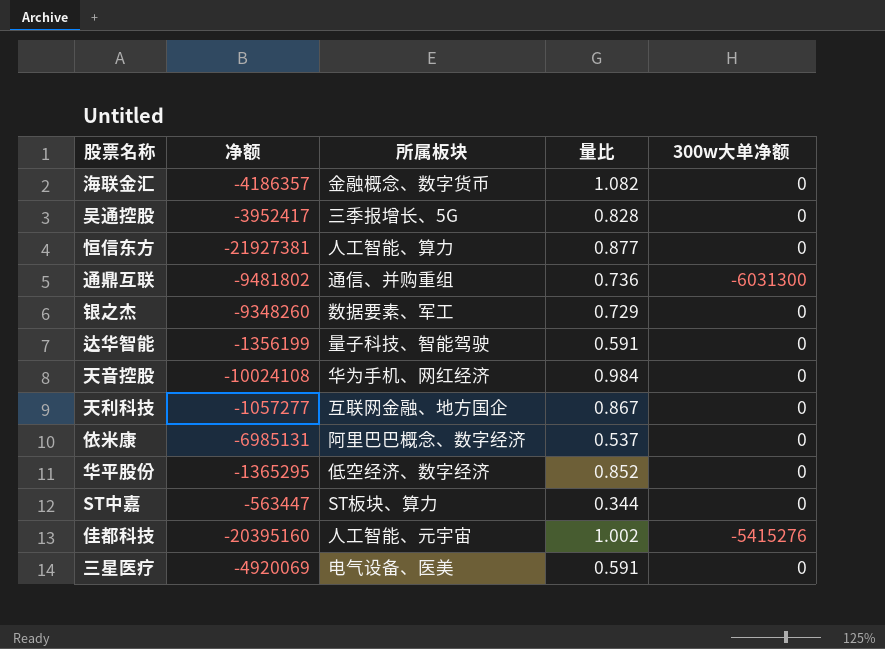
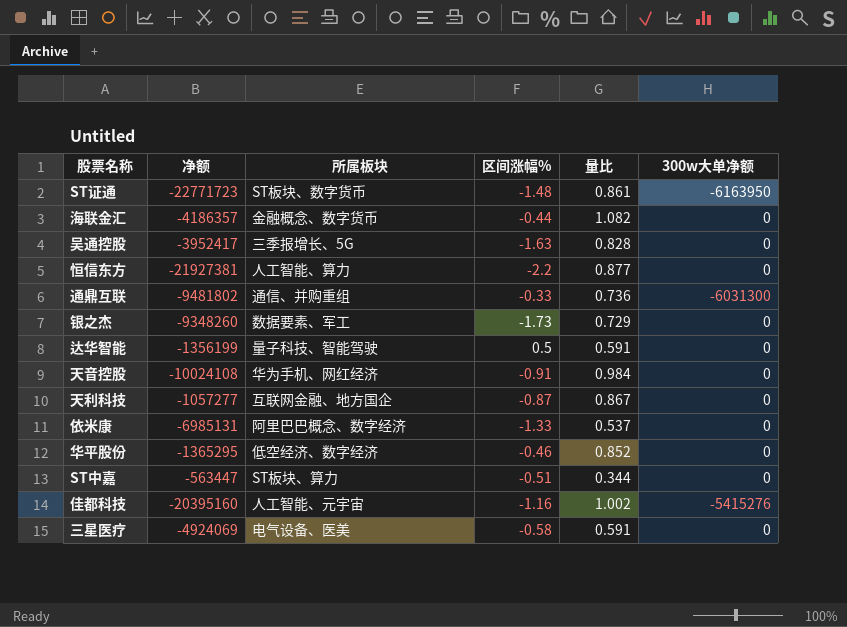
column 区间涨幅% | position: none -> 4
row ST证通: none -> -22771723 | ST板块、数字货币 | -1.48 | 0.861 | -6163950
三星医疗 | 净额: -4920069 -> -4924069

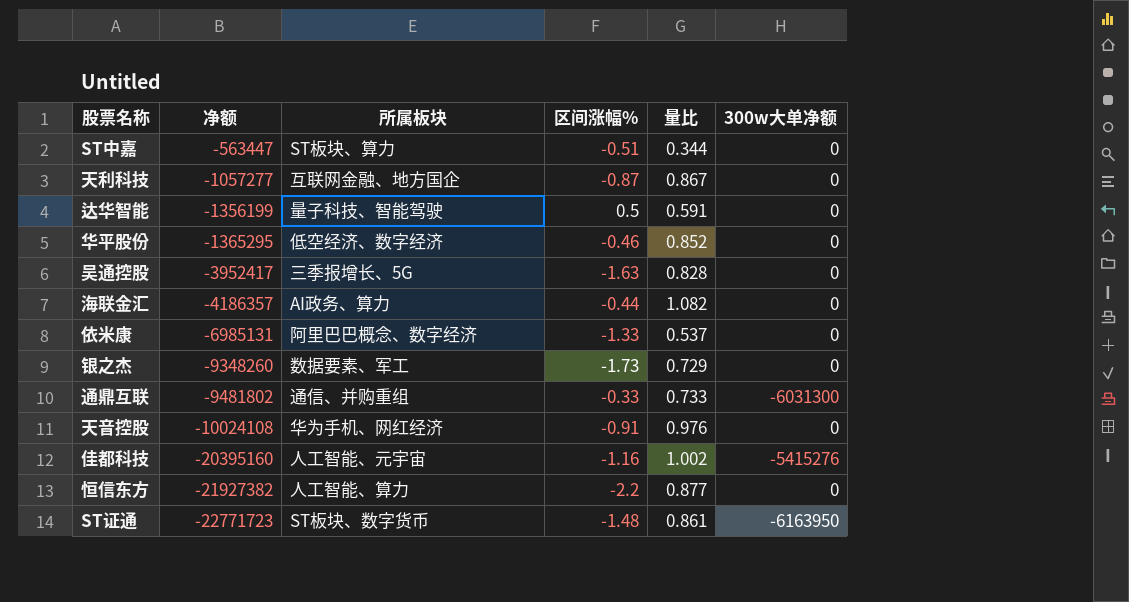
row order: none -> 净额 descending
row 三星医疗: -4924069 | 电气设备、医美 | -0.58 | 0.591 | 0 -> none
海联金汇 | 所属板块: 金融概念、数字货币 -> AI政务、算力
通鼎互联 | 量比: 0.736 -> 0.733
天音控股 | 量比: 0.984 -> 0.976
恒信东方 | 净额: -21927381 -> -21927382

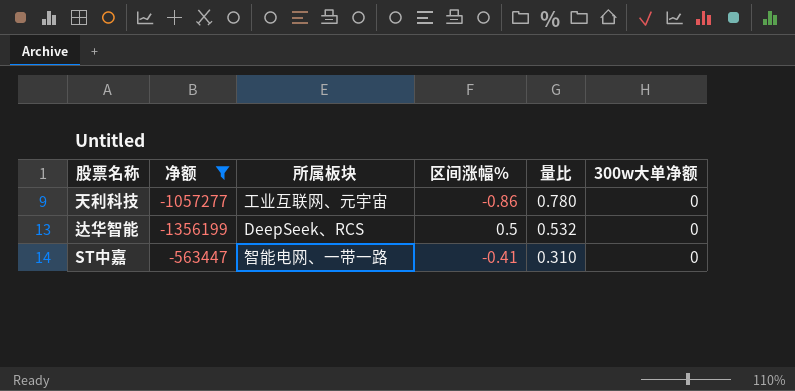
filter: none -> 净额 >= -1356199
row order: 净额 descending -> 量比 descending
天利科技 | 所属板块: 互联网金融、地方国企 -> 工业互联网、元宇宙
天利科技 | 区间涨幅%: -0.87 -> -0.86
天利科技 | 量比: 0.867 -> 0.780
达华智能 | 所属板块: 量子科技、智能驾驶 -> DeepSeek、RCS
达华智能 | 量比: 0.591 -> 0.532
ST中嘉 | 所属板块: ST板块、算力 -> 智能电网、一带一路
ST中嘉 | 区间涨幅%: -0.51 -> -0.41
ST中嘉 | 量比: 0.344 -> 0.310

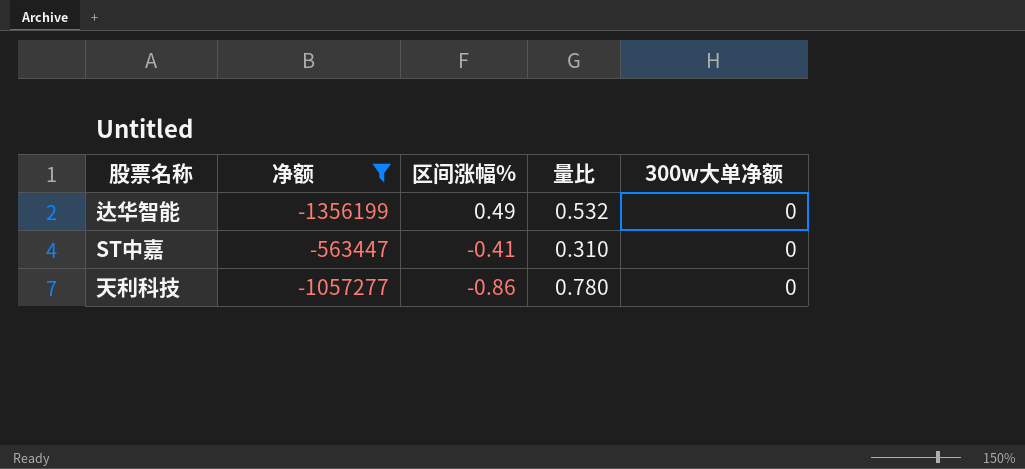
row order: 量比 descending -> 区间涨幅% descending
column 所属板块 | position: 3 -> none
达华智能 | 区间涨幅%: 0.5 -> 0.49

